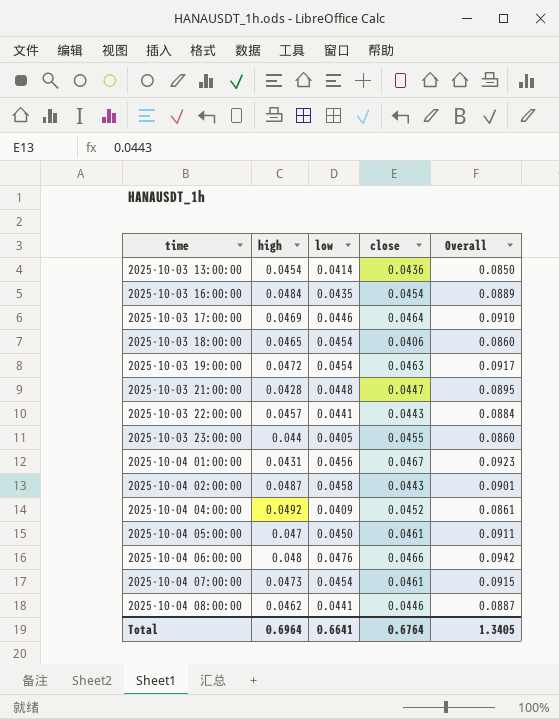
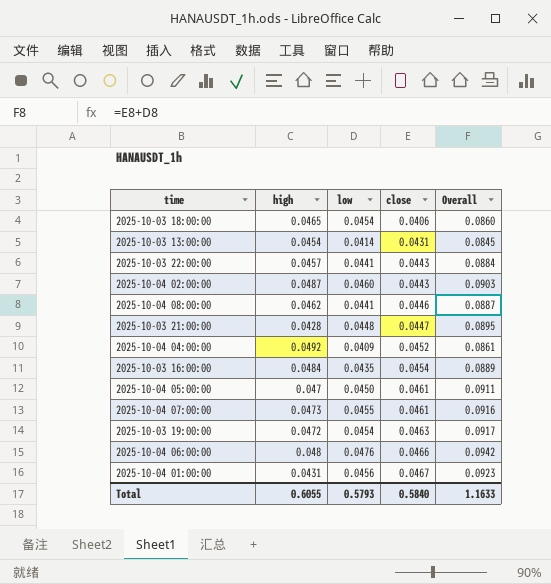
row order: time ascending -> close ascending
row 2025-10-03 17:00:00: 0.0469 | 0.0446 | 0.0464 | 0.0910 -> none
row 2025-10-03 23:00:00: 0.044 | 0.0405 | 0.0455 | 0.0860 -> none
2025-10-03 13:00:00 | close: 0.0436 -> 0.0431
2025-10-03 13:00:00 | Overall: 0.0850 -> 0.0845
2025-10-04 02:00:00 | low: 0.0458 -> 0.0460
2025-10-04 02:00:00 | Overall: 0.0901 -> 0.0903
2025-10-04 07:00:00 | low: 0.0454 -> 0.0455
2025-10-04 07:00:00 | Overall: 0.0915 -> 0.0916
Total | high: 0.6964 -> 0.6055
Total | low: 0.6641 -> 0.5793
Total | close: 0.6764 -> 0.5840
Total | Overall: 1.3405 -> 1.1633

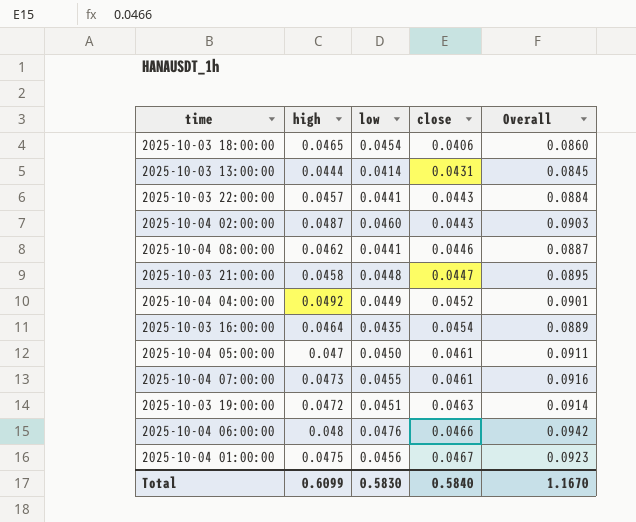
2025-10-03 13:00:00 | high: 0.0454 -> 0.0444
2025-10-03 21:00:00 | high: 0.0428 -> 0.0458
2025-10-04 04:00:00 | low: 0.0409 -> 0.0449
2025-10-04 04:00:00 | Overall: 0.0861 -> 0.0901
2025-10-03 16:00:00 | high: 0.0484 -> 0.0464
2025-10-03 19:00:00 | low: 0.0454 -> 0.0451
2025-10-03 19:00:00 | Overall: 0.0917 -> 0.0914
2025-10-04 01:00:00 | high: 0.0431 -> 0.0475
Total | high: 0.6055 -> 0.6099
Total | low: 0.5793 -> 0.5830
Total | Overall: 1.1633 -> 1.1670

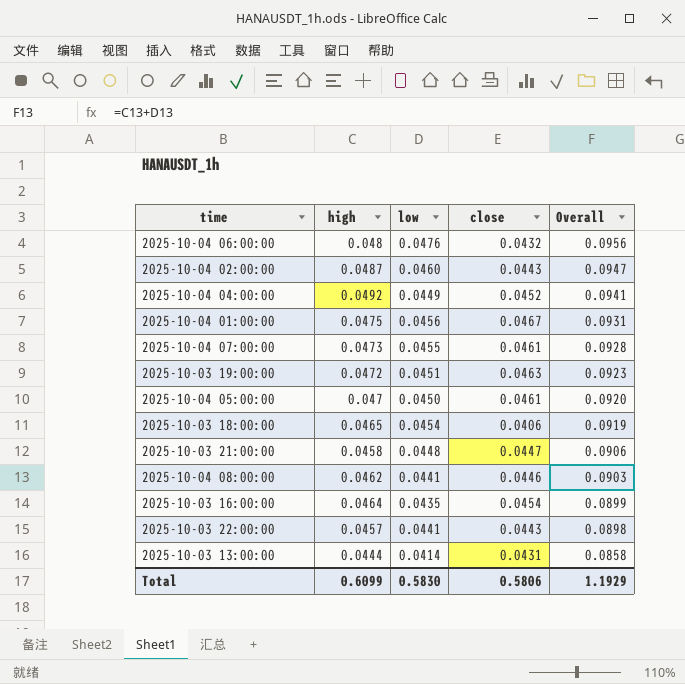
row order: close ascending -> Overall descending
column Overall | formula: [low] + [close] -> [high] + [low]
2025-10-04 06:00:00 | close: 0.0466 -> 0.0432
Total | close: 0.5840 -> 0.5806
Total | Overall: 1.1670 -> 1.1929

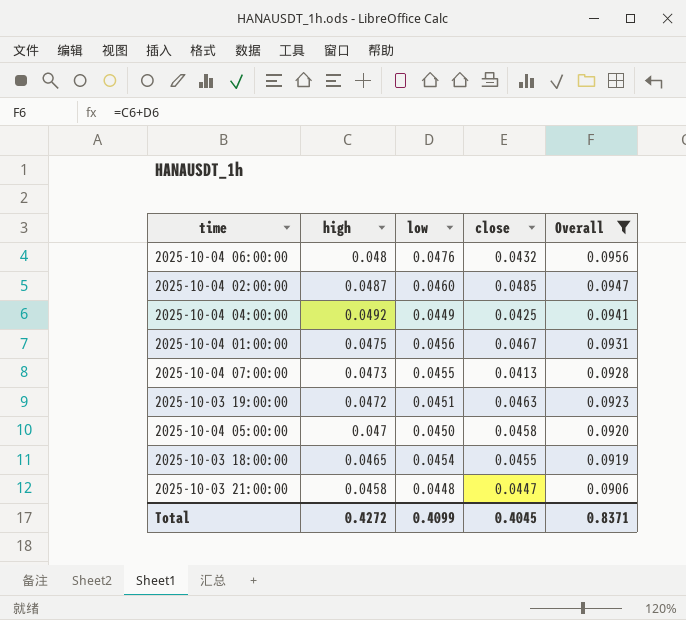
filter: none -> Overall >= 0.0906
2025-10-04 02:00:00 | close: 0.0443 -> 0.0485
2025-10-04 04:00:00 | close: 0.0452 -> 0.0425
2025-10-04 07:00:00 | close: 0.0461 -> 0.0413
2025-10-04 05:00:00 | close: 0.0461 -> 0.0458
2025-10-03 18:00:00 | close: 0.0406 -> 0.0455
Total | high: 0.6099 -> 0.4272
Total | low: 0.5830 -> 0.4099
Total | close: 0.5806 -> 0.4045
Total | Overall: 1.1929 -> 0.8371

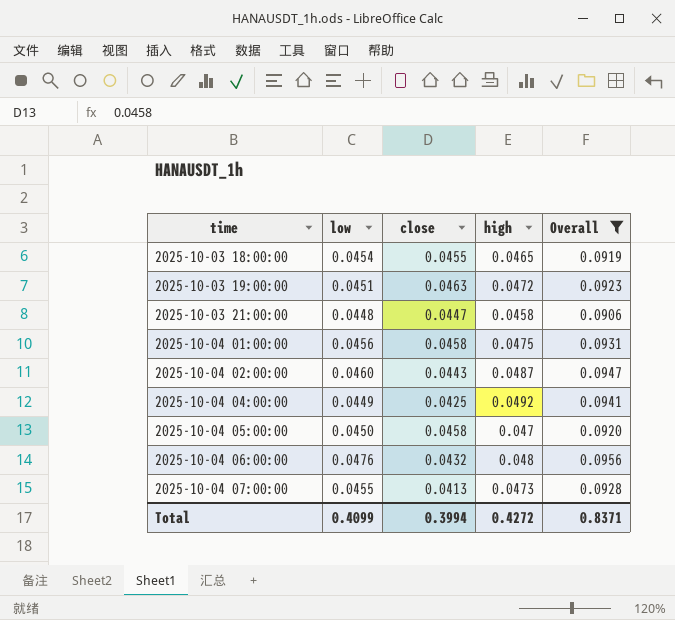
row order: Overall descending -> time ascending
column high | position: 2 -> 4
2025-10-04 01:00:00 | close: 0.0467 -> 0.0458
2025-10-04 02:00:00 | close: 0.0485 -> 0.0443
Total | close: 0.4045 -> 0.3994

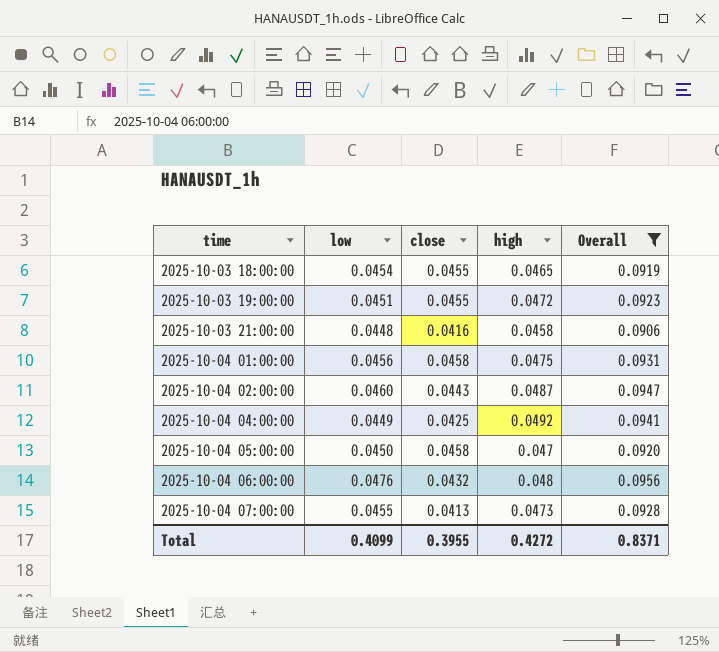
2025-10-03 19:00:00 | close: 0.0463 -> 0.0455
2025-10-03 21:00:00 | close: 0.0447 -> 0.0416
Total | close: 0.3994 -> 0.3955

